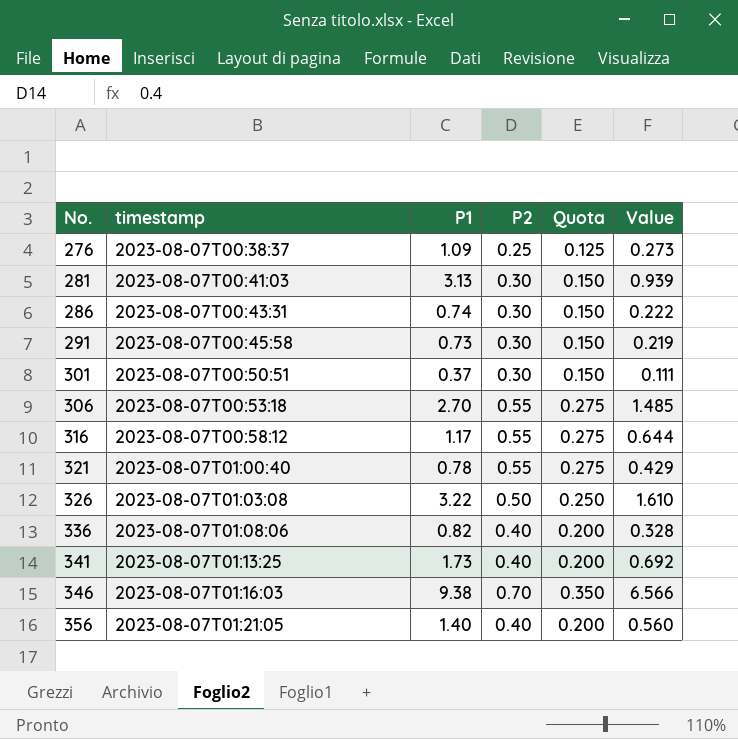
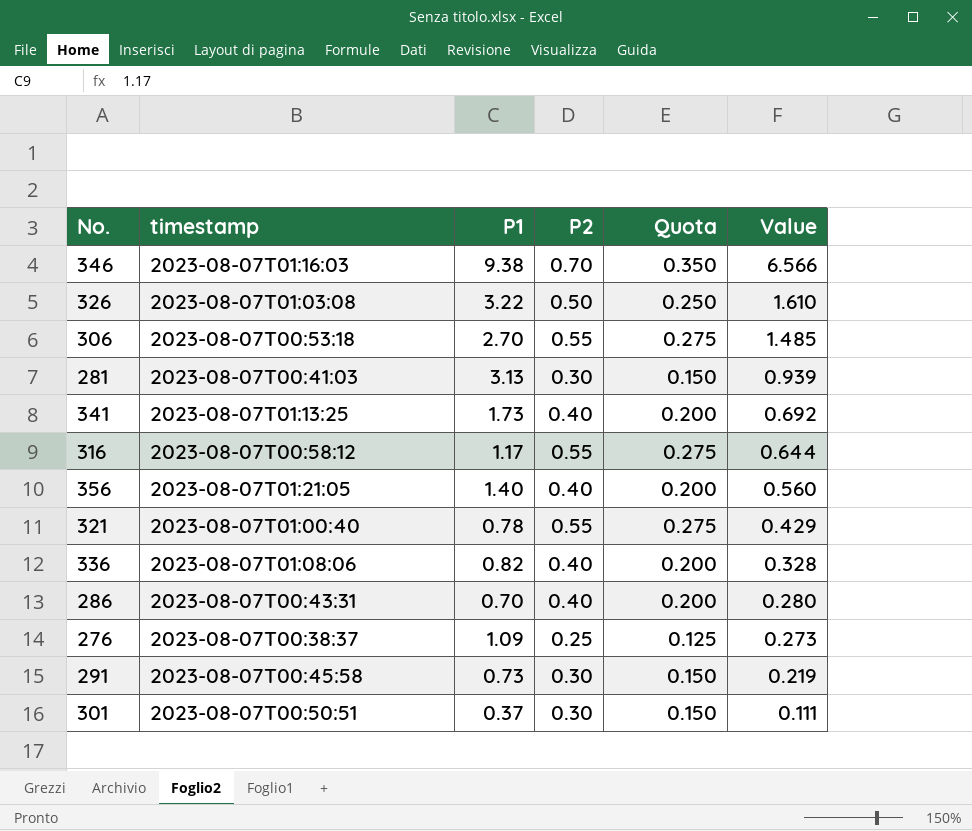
row order: No. ascending -> Value descending
286 | P1: 0.74 -> 0.70
286 | P2: 0.30 -> 0.40
286 | Quota: 0.150 -> 0.200
286 | Value: 0.222 -> 0.280

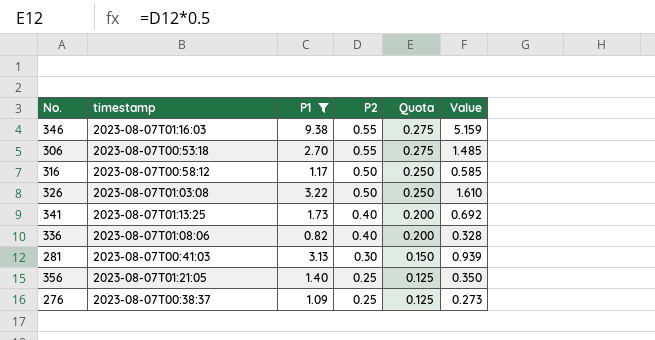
filter: none -> P1 >= 0.82
row order: Value descending -> P2 descending
346 | P2: 0.70 -> 0.55
346 | Quota: 0.350 -> 0.275
346 | Value: 6.566 -> 5.159
316 | P2: 0.55 -> 0.50
316 | Quota: 0.275 -> 0.250
316 | Value: 0.644 -> 0.585
356 | P2: 0.40 -> 0.25
356 | Quota: 0.200 -> 0.125
356 | Value: 0.560 -> 0.350

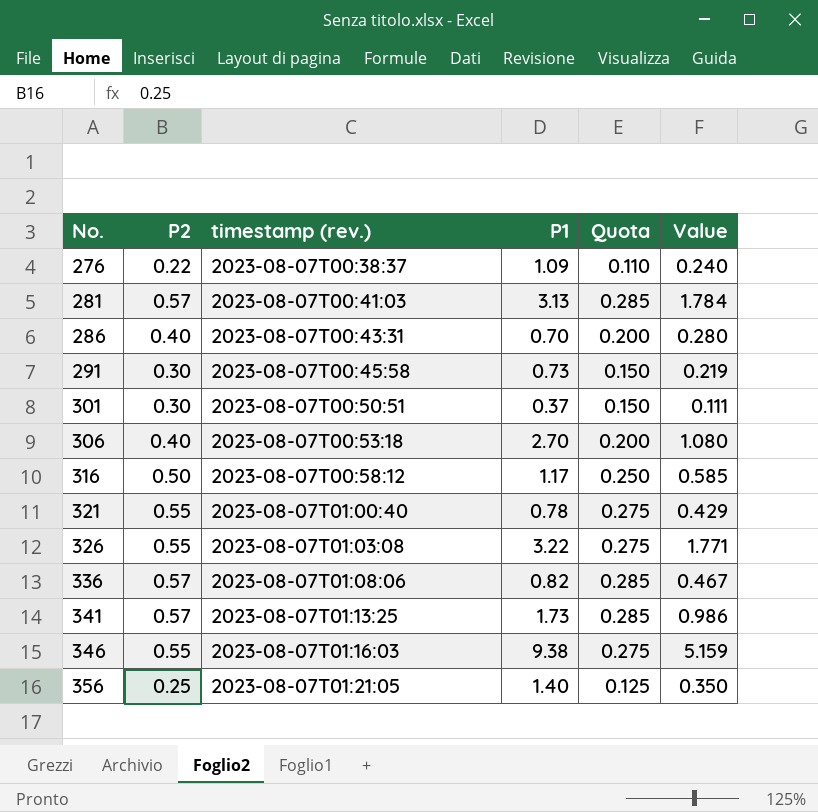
filter: P1 >= 0.82 -> none
row order: P2 descending -> No. ascending
column P2 | position: 4 -> 2
column name: timestamp -> timestamp (rev.)
276 | P2: 0.25 -> 0.22
276 | Quota: 0.125 -> 0.110
276 | Value: 0.273 -> 0.240
281 | P2: 0.30 -> 0.57
281 | Quota: 0.150 -> 0.285
281 | Value: 0.939 -> 1.784
306 | P2: 0.55 -> 0.40
306 | Quota: 0.275 -> 0.200
306 | Value: 1.485 -> 1.080
326 | P2: 0.50 -> 0.55
326 | Quota: 0.250 -> 0.275
326 | Value: 1.610 -> 1.771
336 | P2: 0.40 -> 0.57
336 | Quota: 0.200 -> 0.285
336 | Value: 0.328 -> 0.467
341 | P2: 0.40 -> 0.57
341 | Quota: 0.200 -> 0.285
341 | Value: 0.692 -> 0.986

